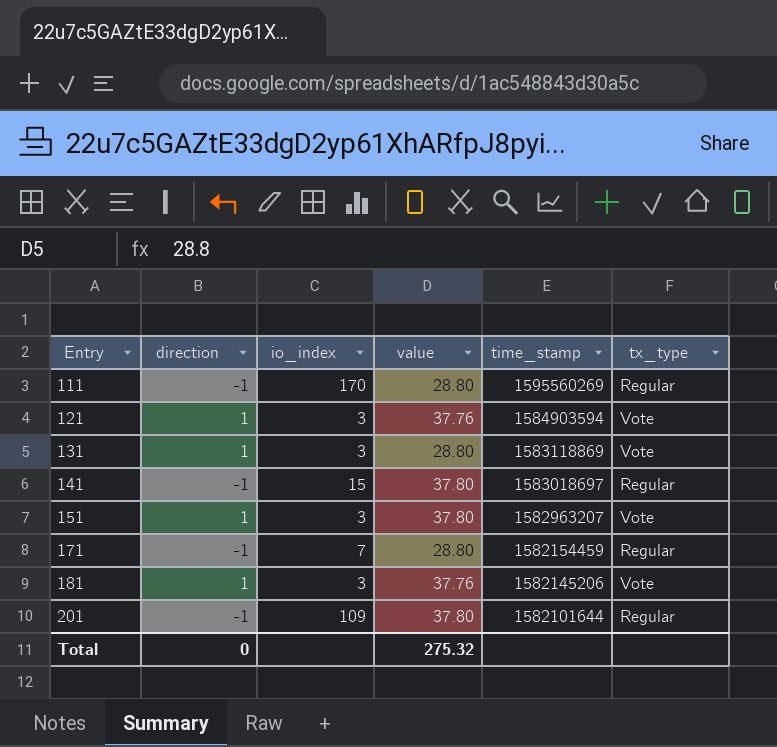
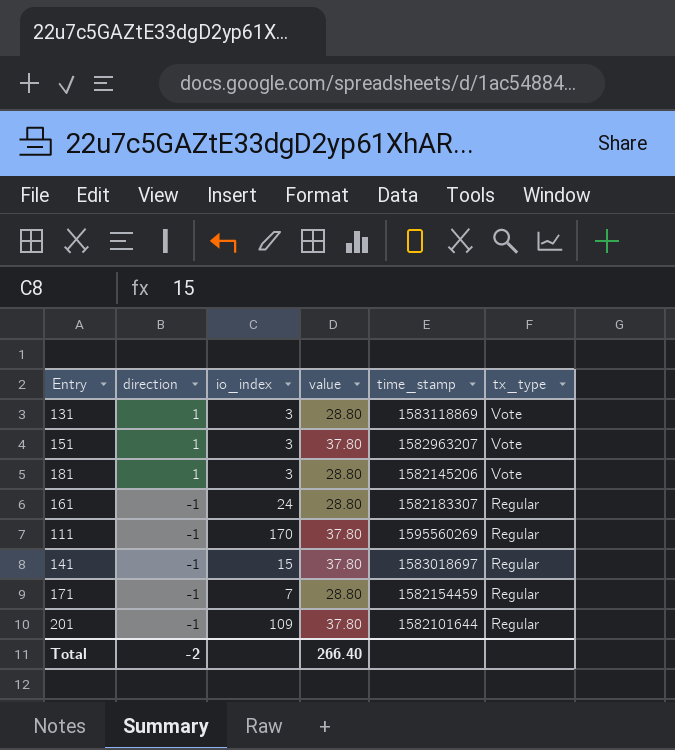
row order: Entry ascending -> direction descending
row 121: 1 | 3 | 37.76 | 1584903594 | Vote -> none
181 | value: 37.76 -> 28.80
row 161: none -> -1 | 24 | 28.80 | 1582183307 | Regular
111 | value: 28.80 -> 37.80
Total | direction: 0 -> -2
Total | value: 275.32 -> 266.40

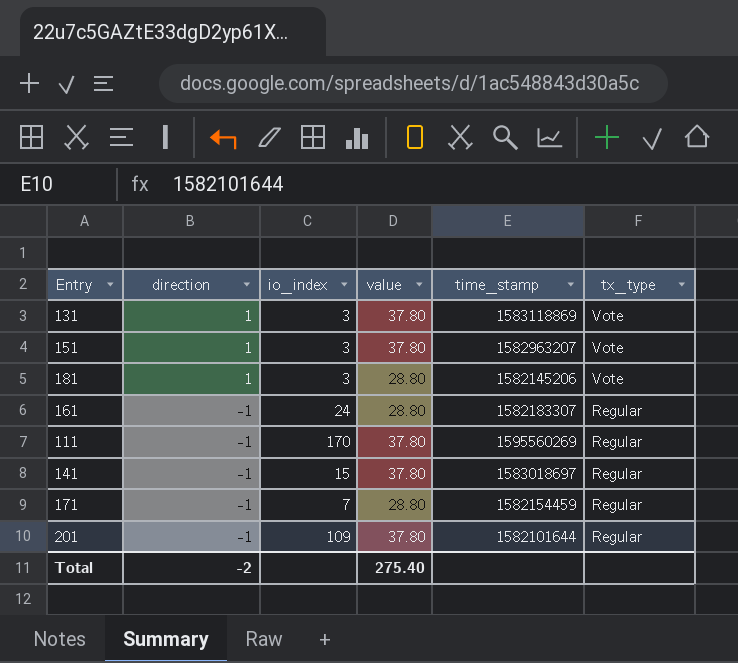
131 | value: 28.80 -> 37.80
Total | value: 266.40 -> 275.40

